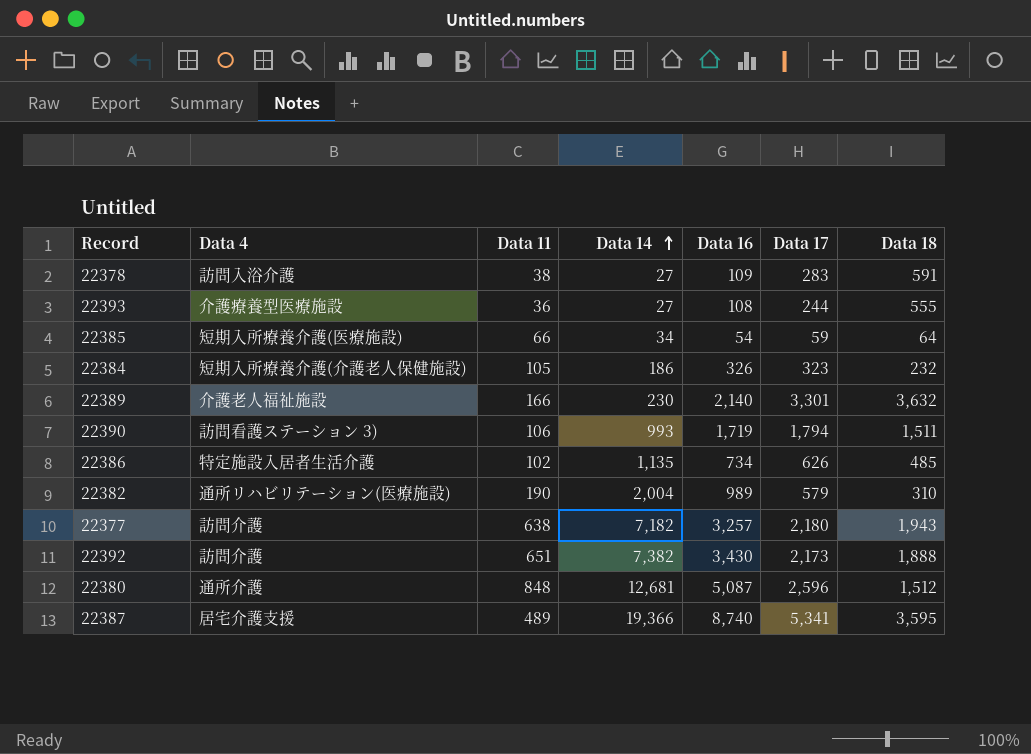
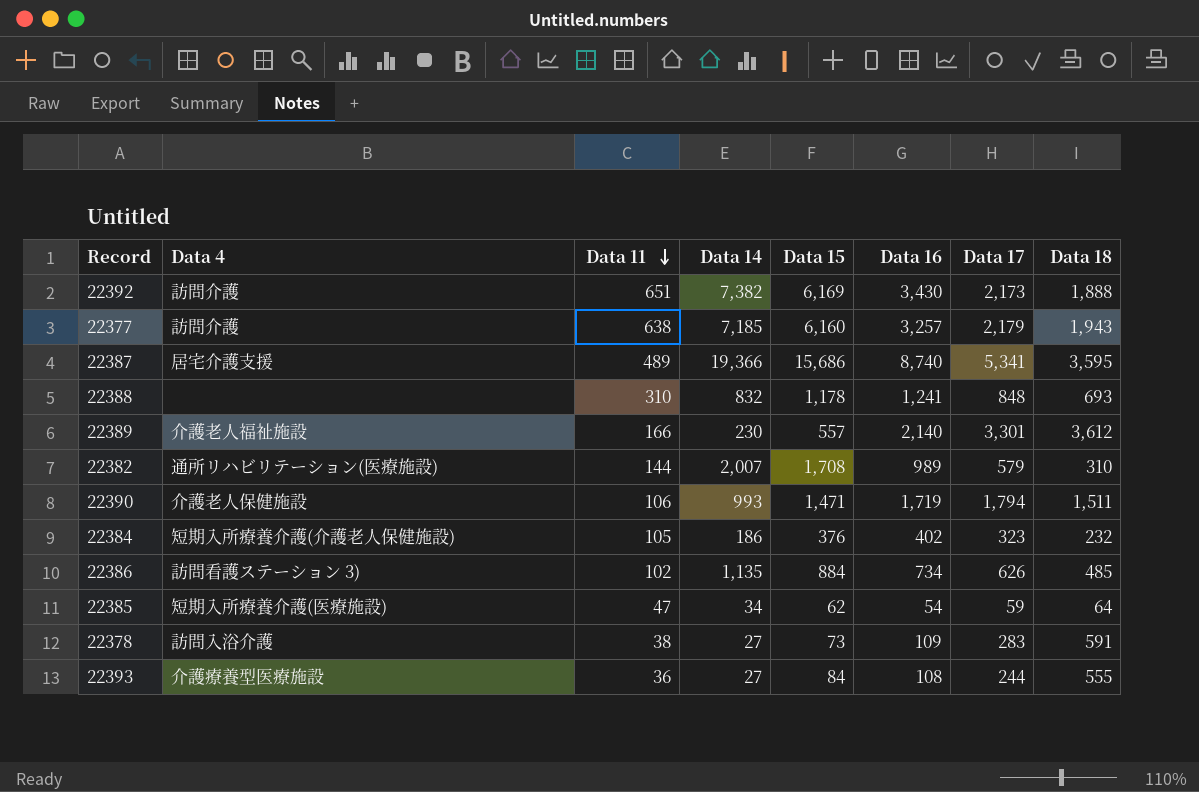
row order: Data 14 ascending -> Data 11 descending
column Data 15 | position: none -> 5
row 22380: 通所介護 | 848 | 12,681 | 5,087 | 2,596 | 1,512 -> none
22377 | Data 14: 7,182 -> 7,185
22377 | Data 17: 2,180 -> 2,179
row 22388: none -> none | 310 | 832 | 1,178 | 1,241 | 848 | 693
22389 | Data 18: 3,632 -> 3,612
22382 | Data 11: 190 -> 144
22382 | Data 14: 2,004 -> 2,007
22390 | Data 4: 訪問看護ステーション 3) -> 介護老人保健施設
22384 | Data 16: 326 -> 402
22386 | Data 4: 特定施設入居者生活介護 -> 訪問看護ステーション 3)
22385 | Data 11: 66 -> 47

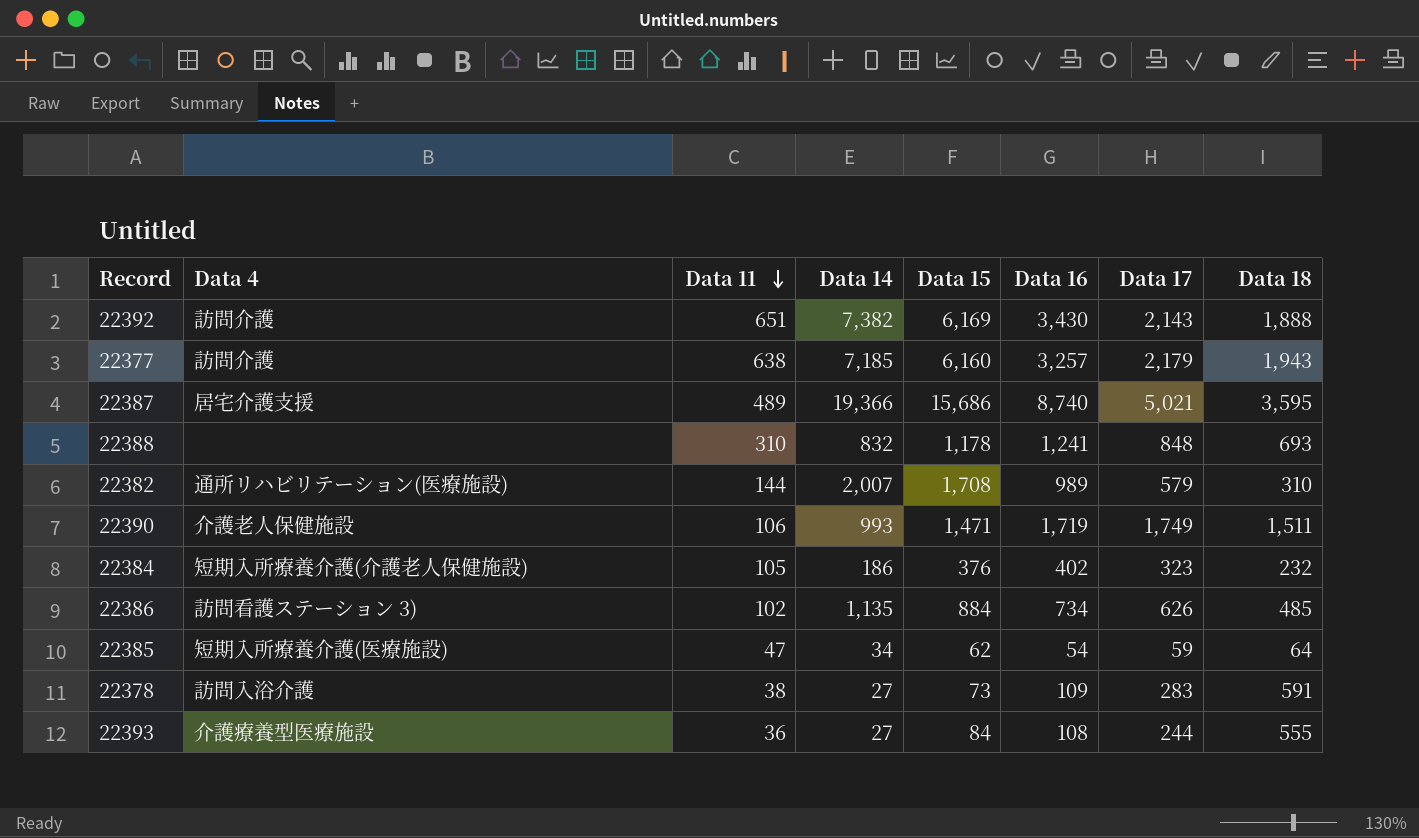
row 22389: 介護老人福祉施設 | 166 | 230 | 557 | 2,140 | 3,301 | 3,612 -> none
22392 | Data 17: 2,173 -> 2,143
22387 | Data 17: 5,341 -> 5,021
22390 | Data 17: 1,794 -> 1,749

